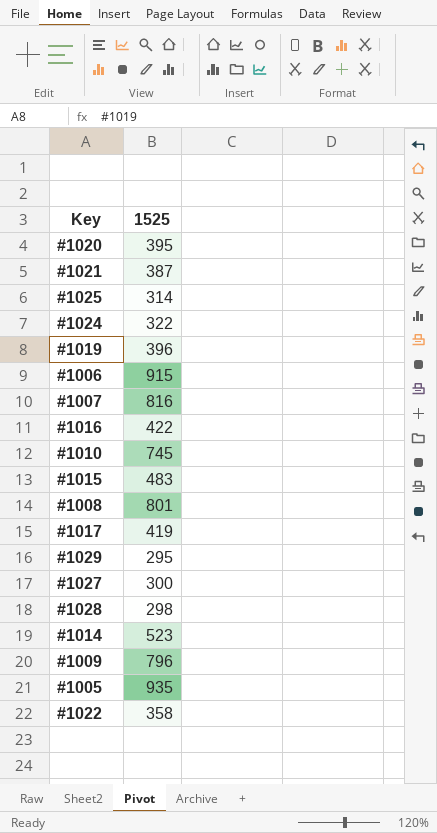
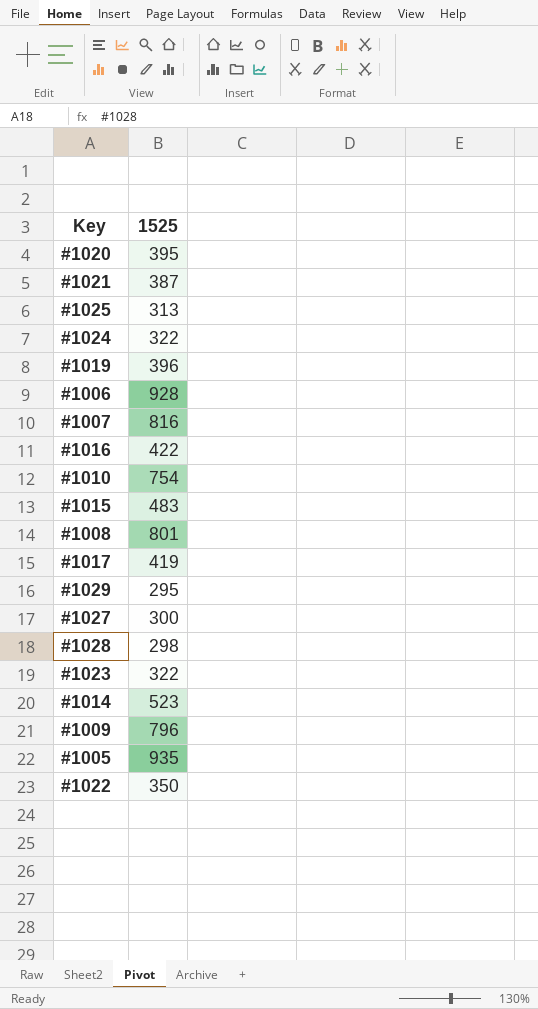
#1025 | 1525: 314 -> 313
#1006 | 1525: 915 -> 928
#1010 | 1525: 745 -> 754
row #1023: none -> 322
#1022 | 1525: 358 -> 350

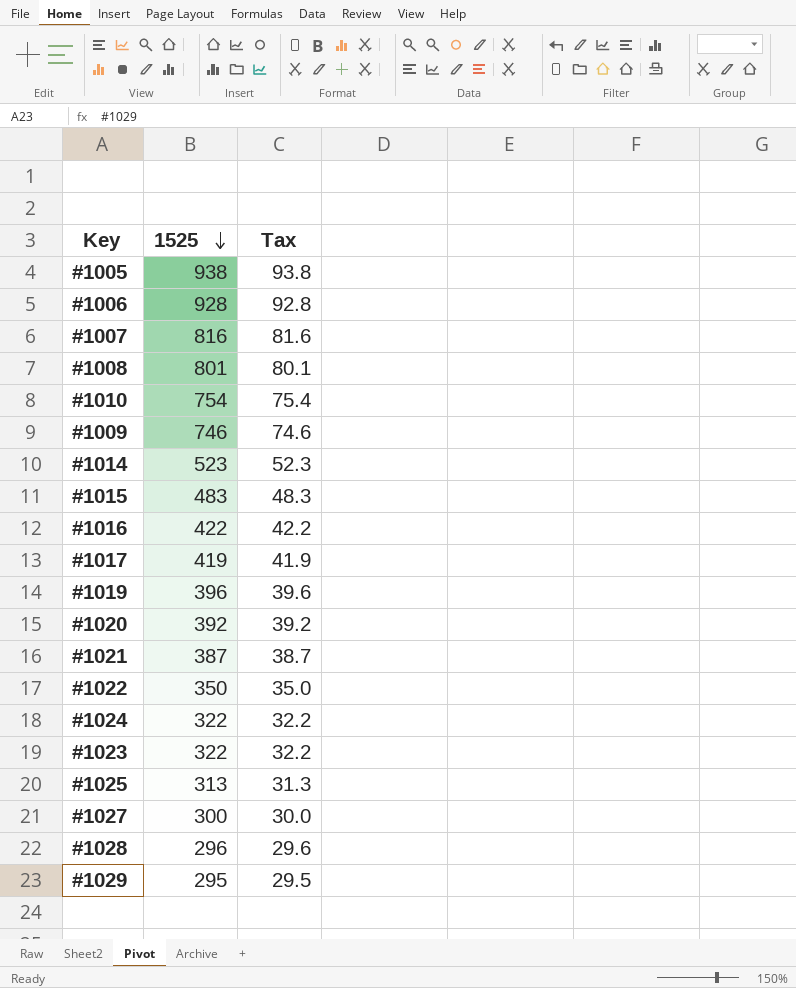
row order: none -> 1525 descending
column Tax | formula: none -> [1525] * 0.1
#1005 | 1525: 935 -> 938
#1009 | 1525: 796 -> 746
#1020 | 1525: 395 -> 392
#1028 | 1525: 298 -> 296

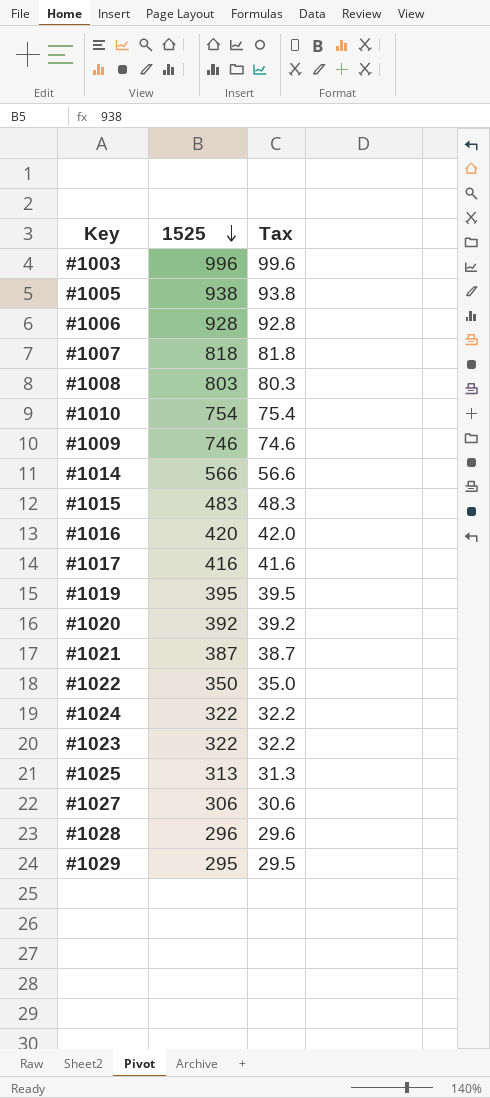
row #1003: none -> 996 | 99.6
#1007 | 1525: 816 -> 818
#1007 | Tax: 81.6 -> 81.8
#1008 | 1525: 801 -> 803
#1008 | Tax: 80.1 -> 80.3
#1014 | 1525: 523 -> 566
#1014 | Tax: 52.3 -> 56.6
#1016 | 1525: 422 -> 420
#1016 | Tax: 42.2 -> 42.0
#1017 | 1525: 419 -> 416
#1017 | Tax: 41.9 -> 41.6
#1019 | 1525: 396 -> 395
#1019 | Tax: 39.6 -> 39.5
#1027 | 1525: 300 -> 306
#1027 | Tax: 30.0 -> 30.6

